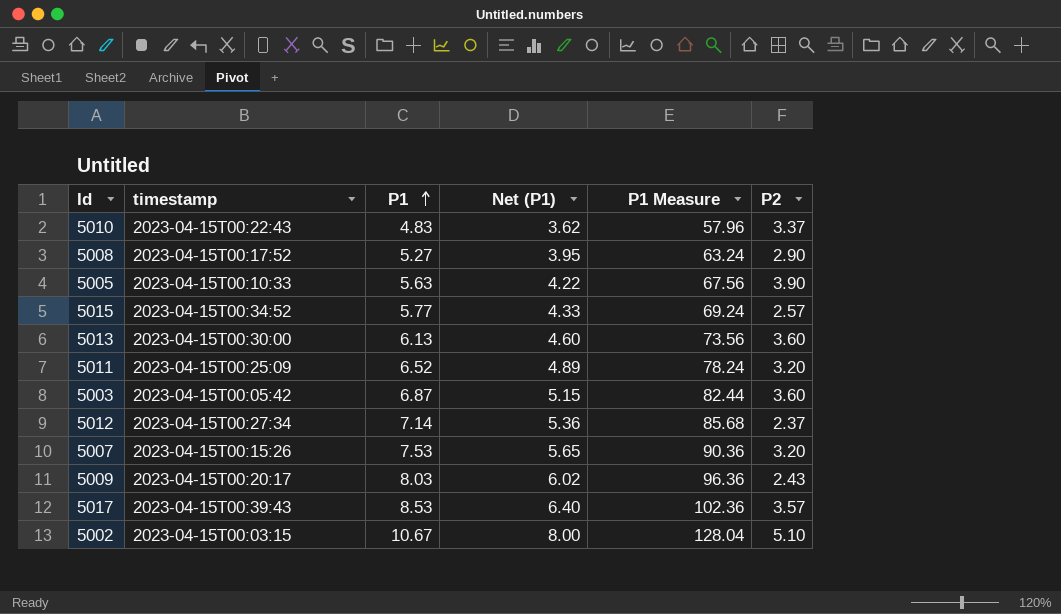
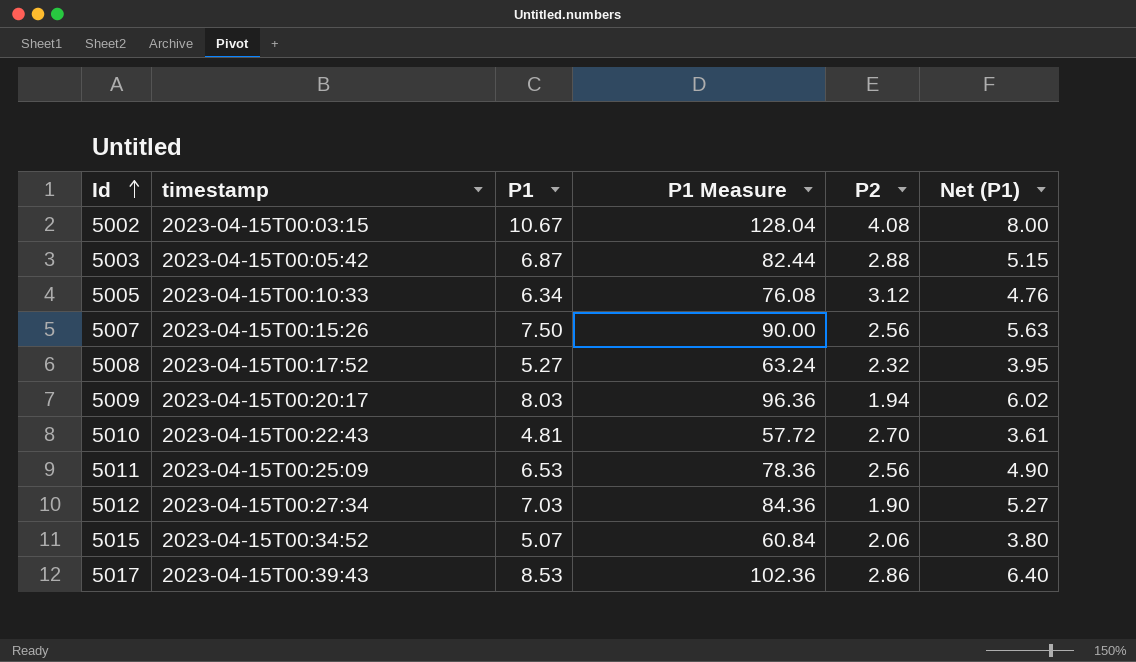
row order: P1 ascending -> Id ascending
column Net (P1) | position: 4 -> 6
row 5013: 2023-04-15T00:30:00 | 6.13 | 4.60 | 73.56 | 3.60 -> none
5002 | P2: 5.10 -> 4.08
5003 | P2: 3.60 -> 2.88
5005 | P1: 5.63 -> 6.34
5005 | P1 Measure: 67.56 -> 76.08
5005 | P2: 3.90 -> 3.12
5005 | Net (P1): 4.22 -> 4.76
5007 | P1: 7.53 -> 7.50
5007 | P1 Measure: 90.36 -> 90.00
5007 | P2: 3.20 -> 2.56
5007 | Net (P1): 5.65 -> 5.63
5008 | P2: 2.90 -> 2.32
5009 | P2: 2.43 -> 1.94
5010 | P1: 4.83 -> 4.81
5010 | P1 Measure: 57.96 -> 57.72
5010 | P2: 3.37 -> 2.70
5010 | Net (P1): 3.62 -> 3.61
5011 | P1: 6.52 -> 6.53
5011 | P1 Measure: 78.24 -> 78.36
5011 | P2: 3.20 -> 2.56
5011 | Net (P1): 4.89 -> 4.90
5012 | P1: 7.14 -> 7.03
5012 | P1 Measure: 85.68 -> 84.36
5012 | P2: 2.37 -> 1.90
5012 | Net (P1): 5.36 -> 5.27
5015 | P1: 5.77 -> 5.07
5015 | P1 Measure: 69.24 -> 60.84
5015 | P2: 2.57 -> 2.06
5015 | Net (P1): 4.33 -> 3.80
5017 | P2: 3.57 -> 2.86

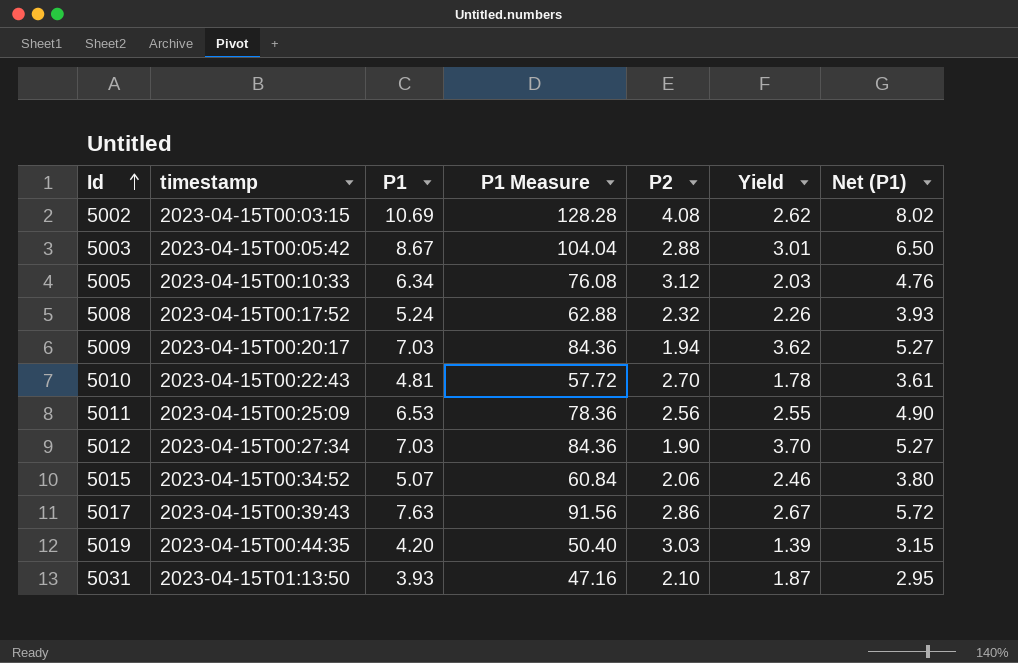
column Yield | formula: none -> [P1] / [P2]
row 5007: 2023-04-15T00:15:26 | 7.50 | 90.00 | 2.56 | 5.63 -> none
5002 | P1: 10.67 -> 10.69
5002 | P1 Measure: 128.04 -> 128.28
5002 | Net (P1): 8.00 -> 8.02
5003 | P1: 6.87 -> 8.67
5003 | P1 Measure: 82.44 -> 104.04
5003 | Net (P1): 5.15 -> 6.50
5008 | P1: 5.27 -> 5.24
5008 | P1 Measure: 63.24 -> 62.88
5008 | Net (P1): 3.95 -> 3.93
5009 | P1: 8.03 -> 7.03
5009 | P1 Measure: 96.36 -> 84.36
5009 | Net (P1): 6.02 -> 5.27
5017 | P1: 8.53 -> 7.63
5017 | P1 Measure: 102.36 -> 91.56
5017 | Net (P1): 6.40 -> 5.72
row 5019: none -> 2023-04-15T00:44:35 | 4.20 | 50.40 | 3.03 | 1.39 | 3.15
row 5031: none -> 2023-04-15T01:13:50 | 3.93 | 47.16 | 2.10 | 1.87 | 2.95

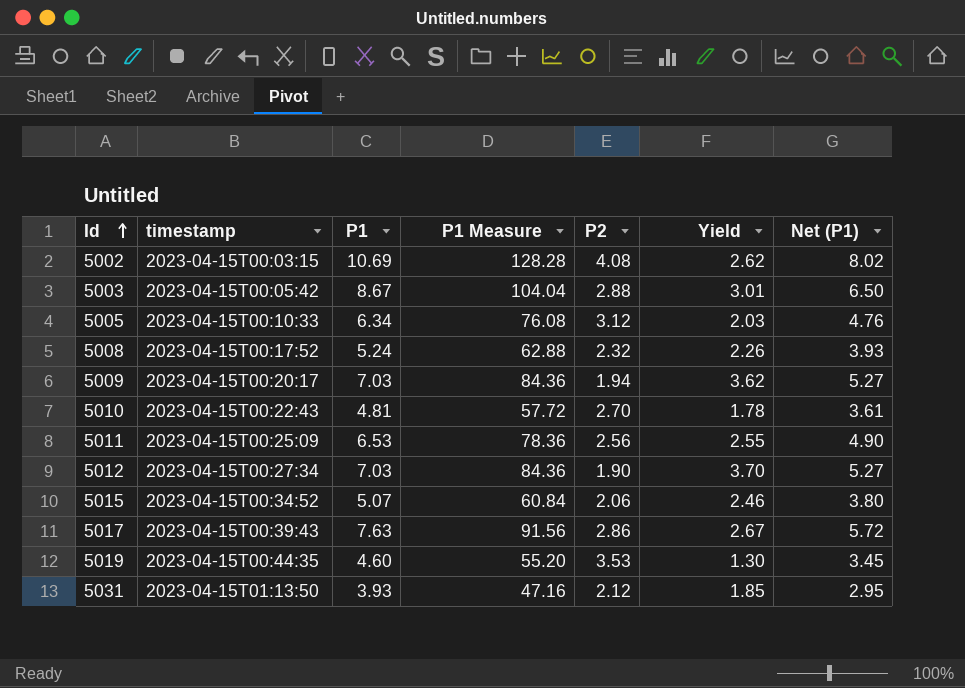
5019 | P1: 4.20 -> 4.60
5019 | P1 Measure: 50.40 -> 55.20
5019 | P2: 3.03 -> 3.53
5019 | Yield: 1.39 -> 1.30
5019 | Net (P1): 3.15 -> 3.45
5031 | P2: 2.10 -> 2.12
5031 | Yield: 1.87 -> 1.85

